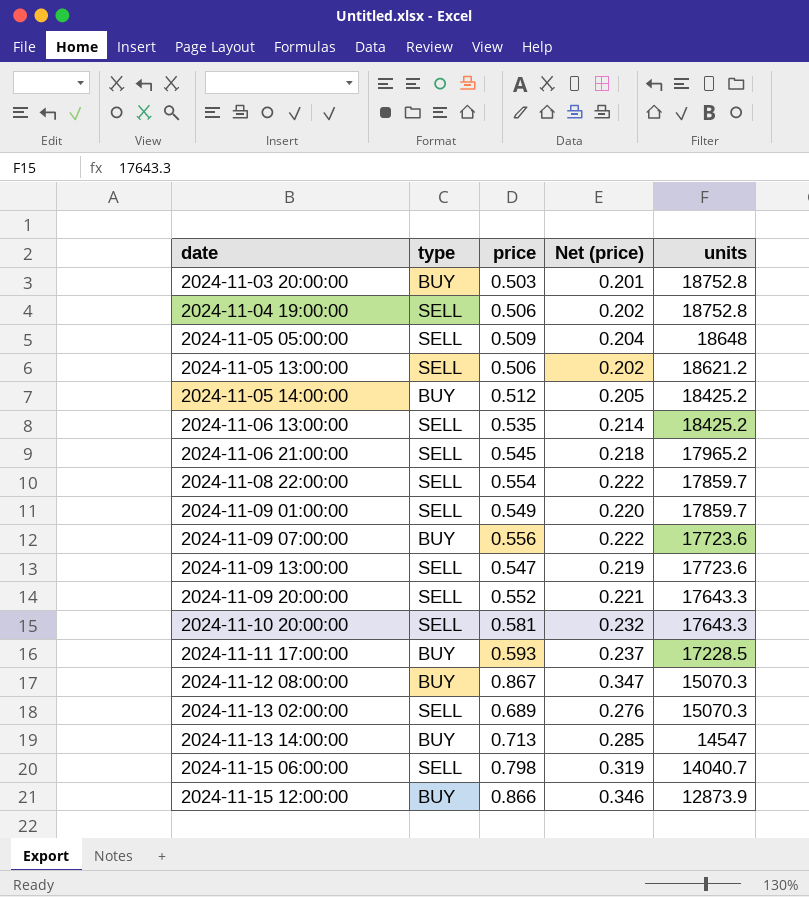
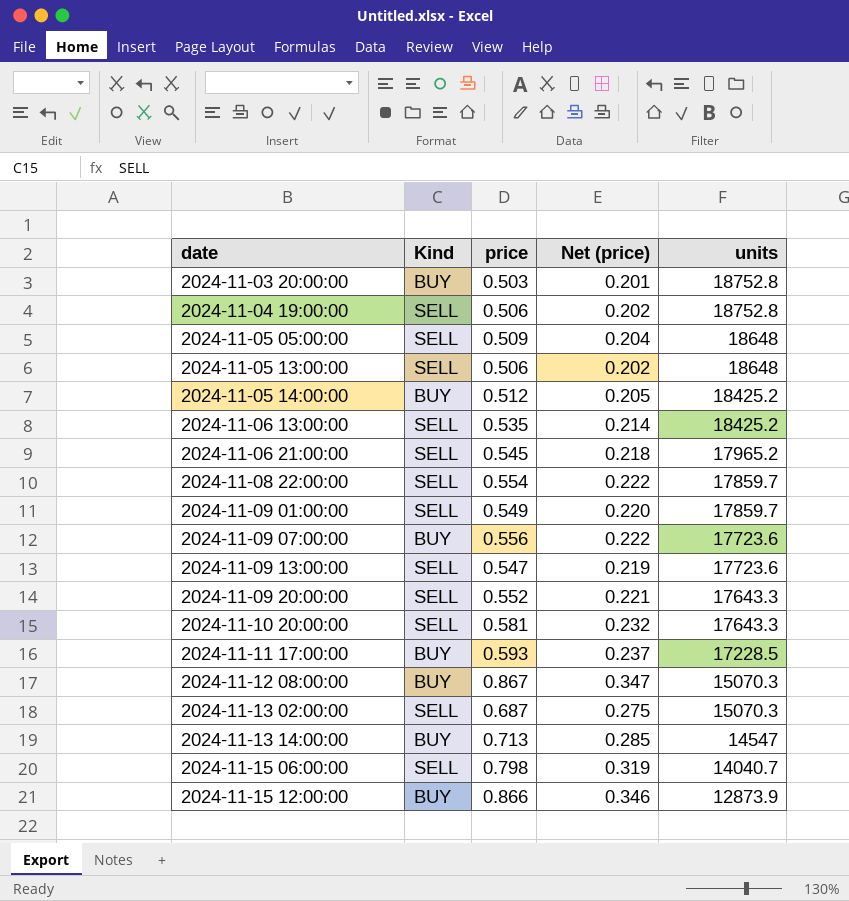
column name: type -> Kind
2024-11-05 13:00:00 | units: 18621.2 -> 18648
2024-11-13 02:00:00 | price: 0.689 -> 0.687
2024-11-13 02:00:00 | Net (price): 0.276 -> 0.275

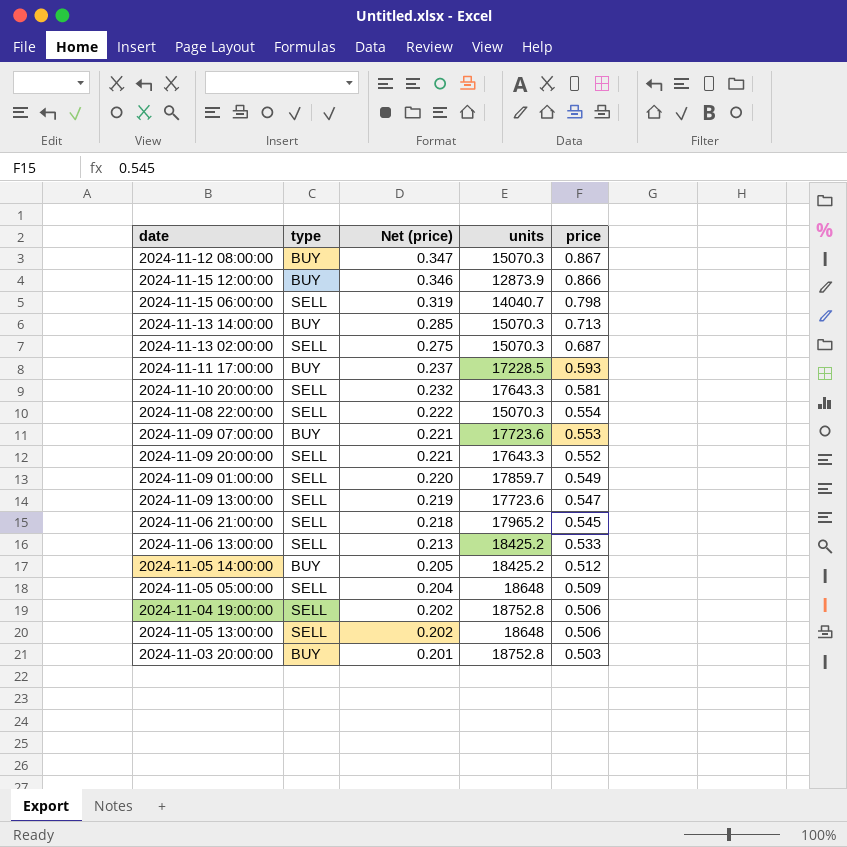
row order: date ascending -> Net (price) descending
column name: Kind -> type
column price | position: 3 -> 5
2024-11-13 14:00:00 | units: 14547 -> 15070.3
2024-11-08 22:00:00 | units: 17859.7 -> 15070.3
2024-11-09 07:00:00 | Net (price): 0.222 -> 0.221
2024-11-09 07:00:00 | price: 0.556 -> 0.553
2024-11-06 13:00:00 | Net (price): 0.214 -> 0.213
2024-11-06 13:00:00 | price: 0.535 -> 0.533

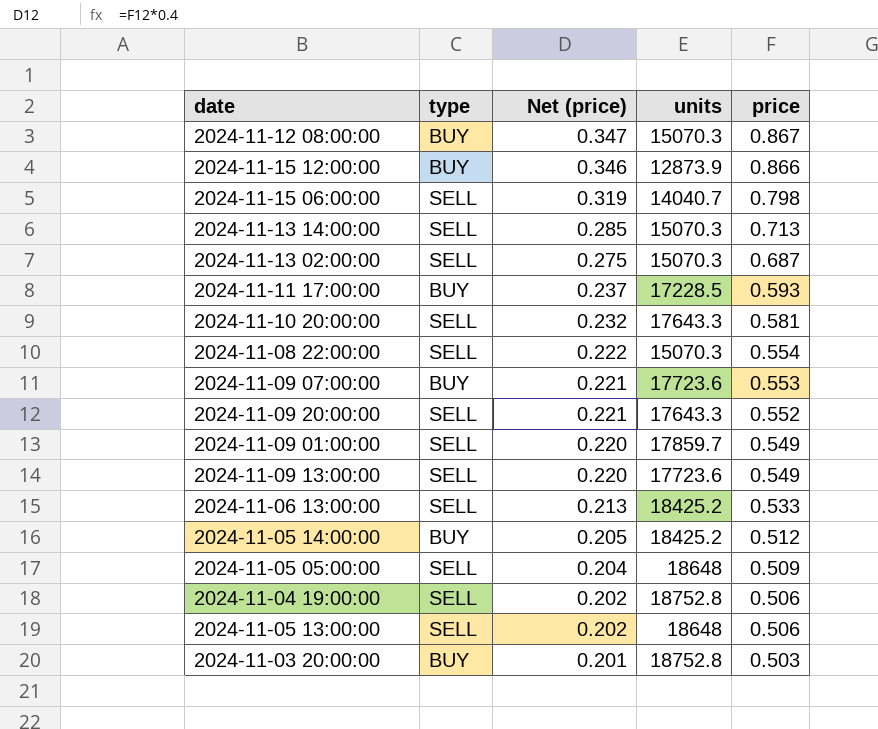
row 2024-11-06 21:00:00: SELL | 0.218 | 17965.2 | 0.545 -> none
2024-11-13 14:00:00 | type: BUY -> SELL
2024-11-09 13:00:00 | Net (price): 0.219 -> 0.220
2024-11-09 13:00:00 | price: 0.547 -> 0.549

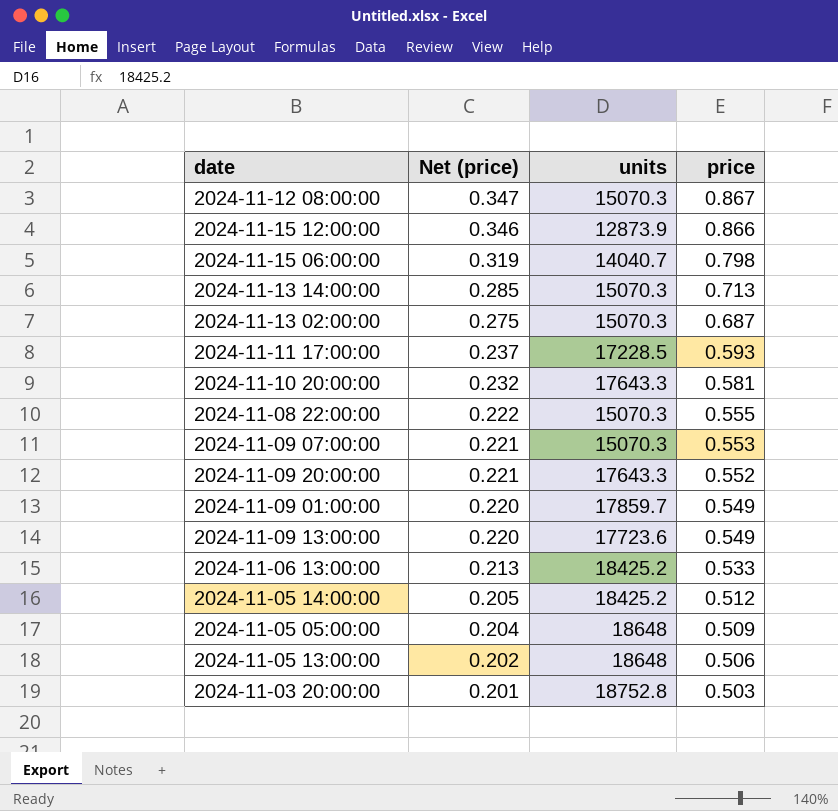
column type | position: 2 -> none
row 2024-11-04 19:00:00: SELL | 0.202 | 18752.8 | 0.506 -> none
2024-11-08 22:00:00 | price: 0.554 -> 0.555
2024-11-09 07:00:00 | units: 17723.6 -> 15070.3

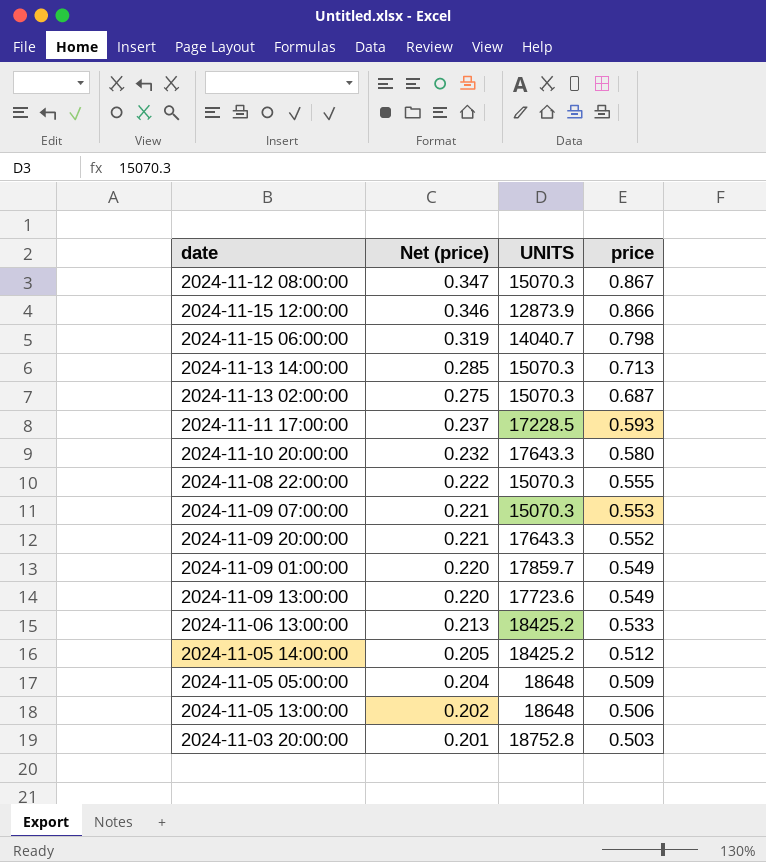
column name: units -> UNITS
2024-11-10 20:00:00 | price: 0.581 -> 0.580

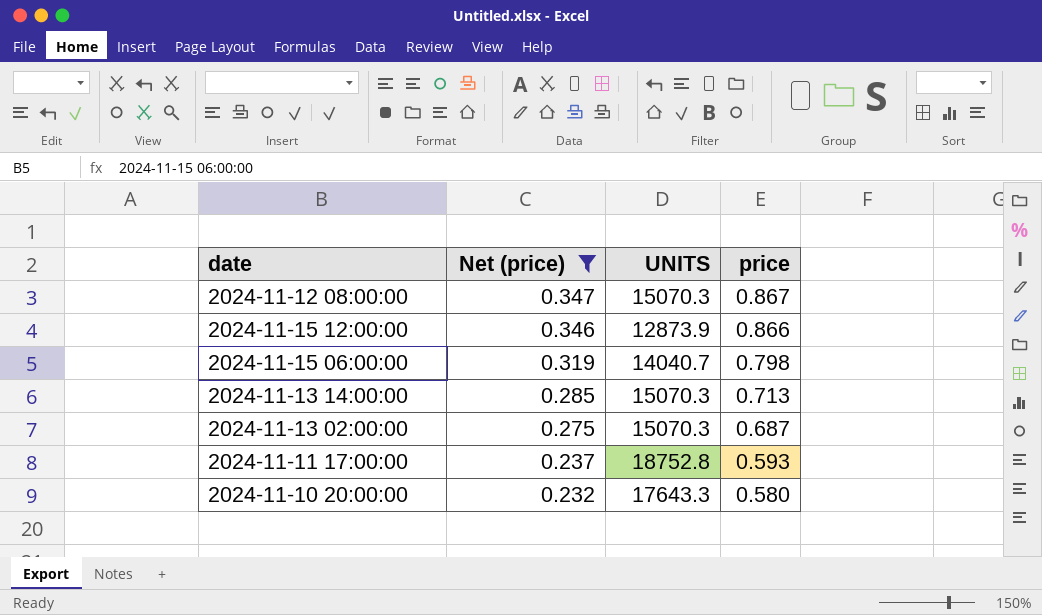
filter: none -> Net (price) >= 0.232
2024-11-11 17:00:00 | UNITS: 17228.5 -> 18752.8

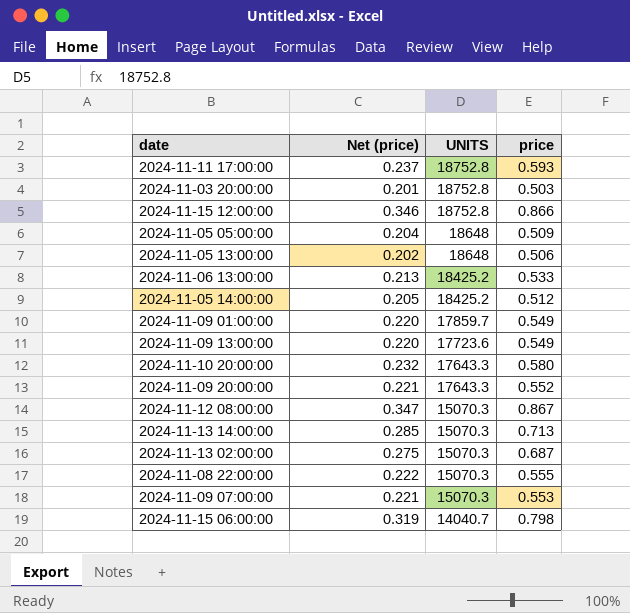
filter: Net (price) >= 0.232 -> none
row order: Net (price) descending -> UNITS descending
2024-11-15 12:00:00 | UNITS: 12873.9 -> 18752.8

